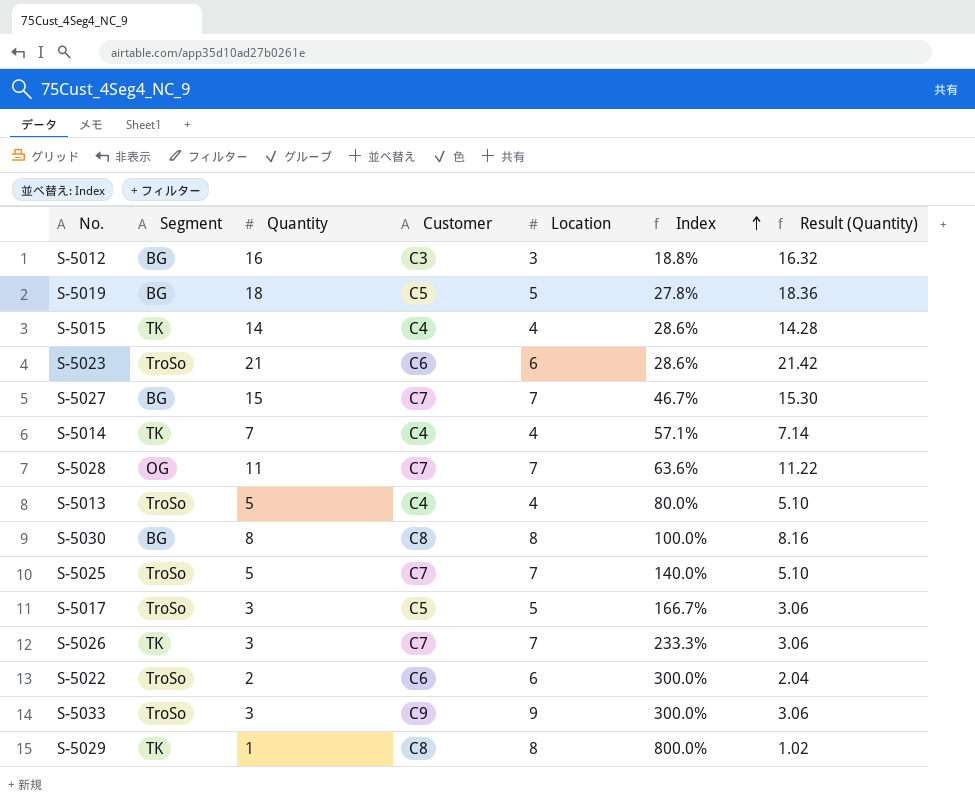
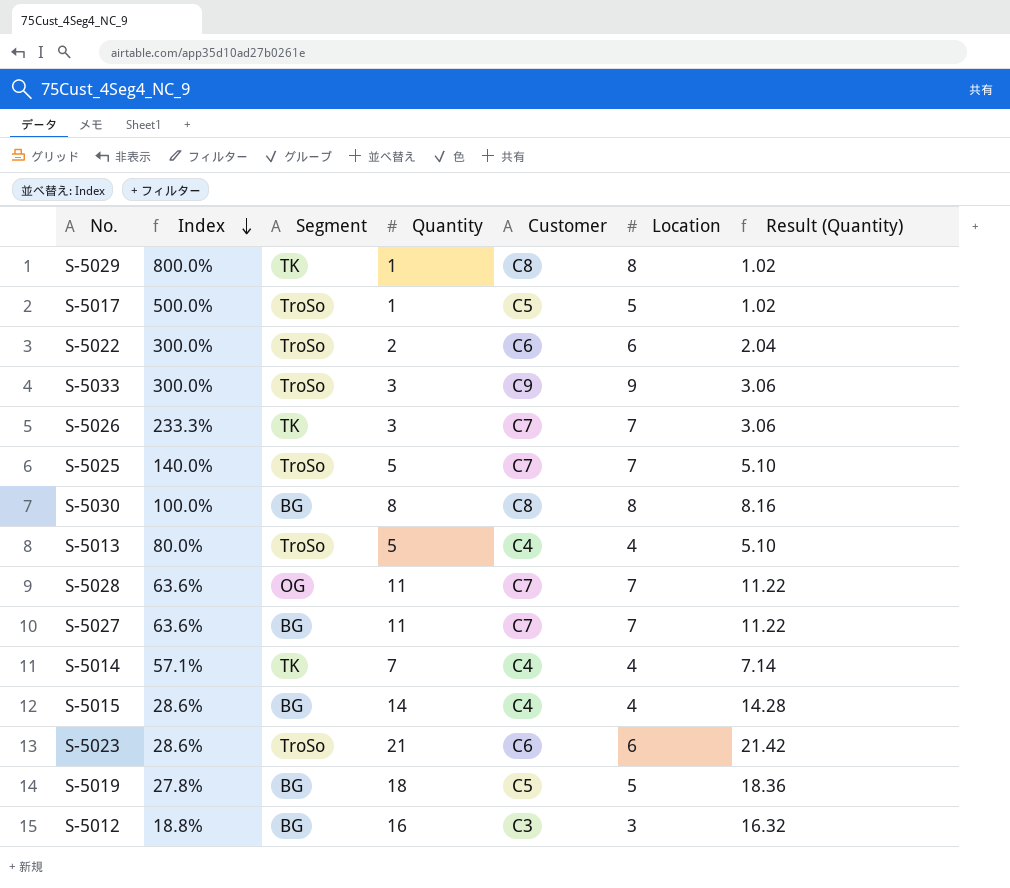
row order: Index ascending -> Index descending
column Index | position: 6 -> 2
S-5017 | Index: 166.7% -> 500.0%
S-5017 | Quantity: 3 -> 1
S-5017 | Result (Quantity): 3.06 -> 1.02
S-5027 | Index: 46.7% -> 63.6%
S-5027 | Quantity: 15 -> 11
S-5027 | Result (Quantity): 15.30 -> 11.22
S-5015 | Segment: TK -> BG

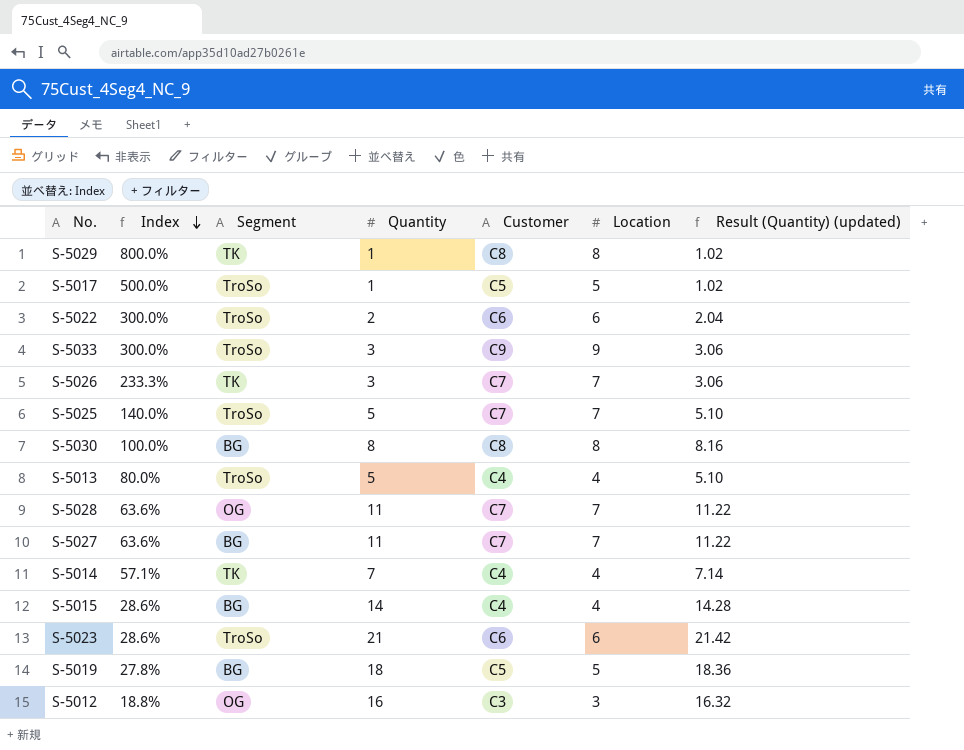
column name: Result (Quantity) -> Result (Quantity) (updated)
S-5012 | Segment: BG -> OG

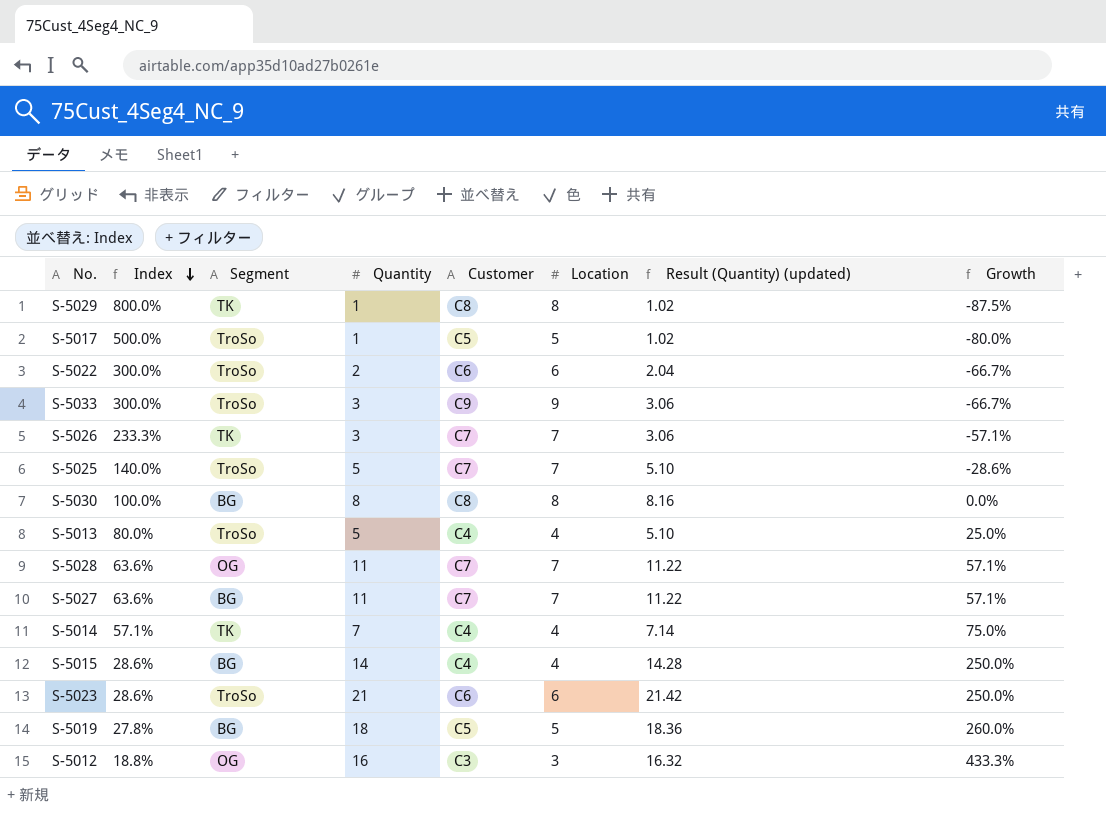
column Growth | formula: none -> ([Quantity] - [Location]) / [Location]

